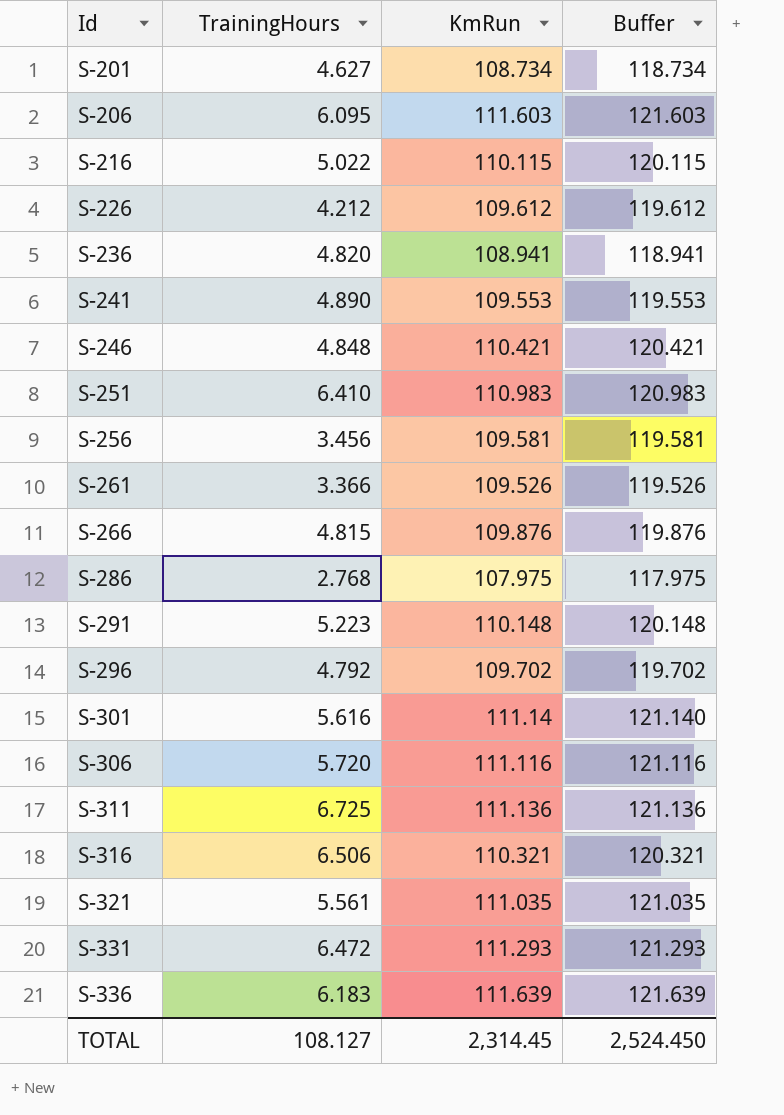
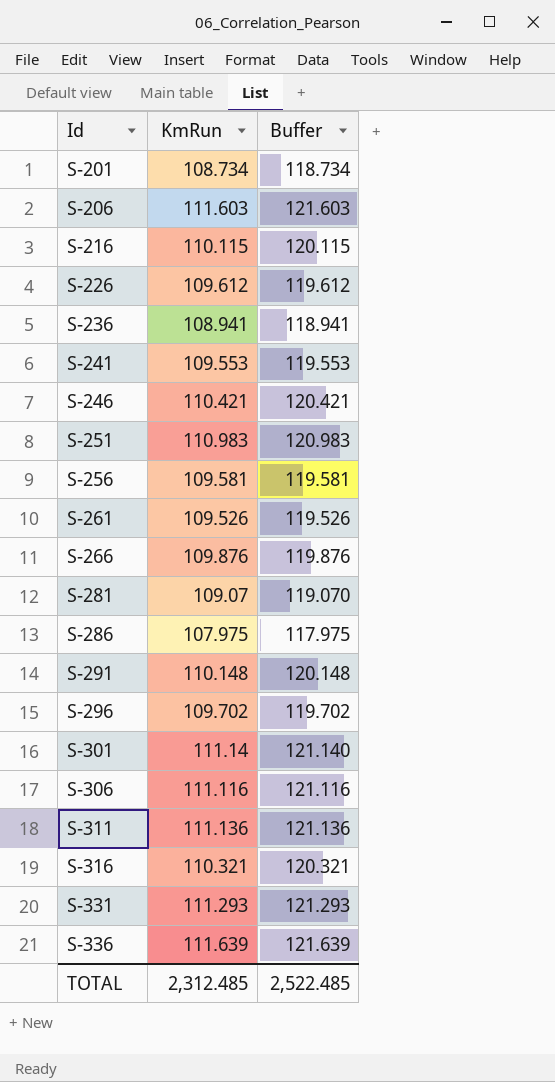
column TrainingHours | position: 2 -> none
row S-321: 5.561 | 111.035 | 121.035 -> none
row S-281: none -> 109.07 | 119.070
TOTAL | KmRun: 2,314.45 -> 2,312.485
TOTAL | Buffer: 2,524.450 -> 2,522.485

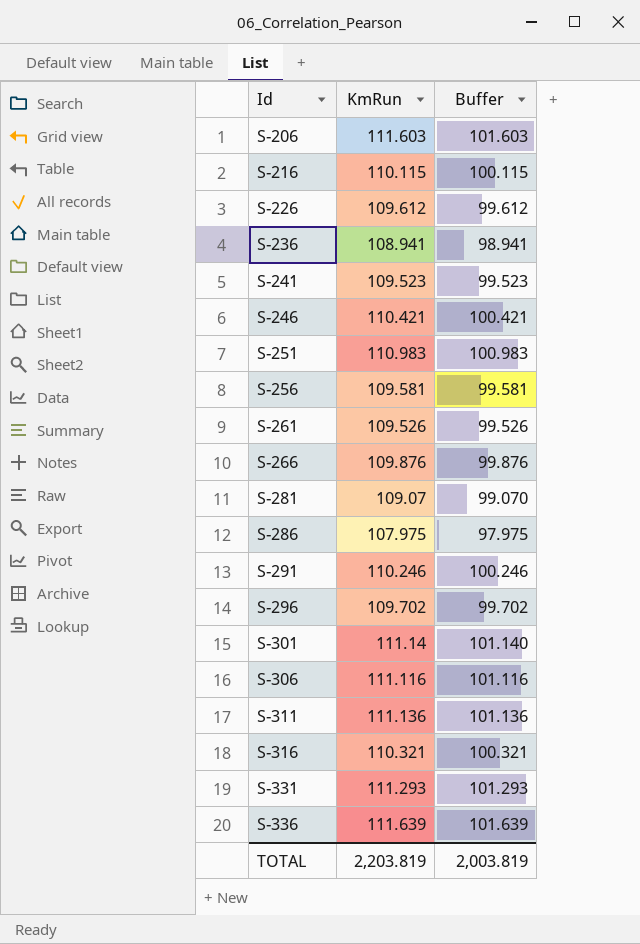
column Buffer | formula: [KmRun] + 10 -> [KmRun] - 10
row S-201: 108.734 | 118.734 -> none
S-241 | KmRun: 109.553 -> 109.523
S-291 | KmRun: 110.148 -> 110.246
TOTAL | KmRun: 2,312.485 -> 2,203.819
TOTAL | Buffer: 2,522.485 -> 2,003.819

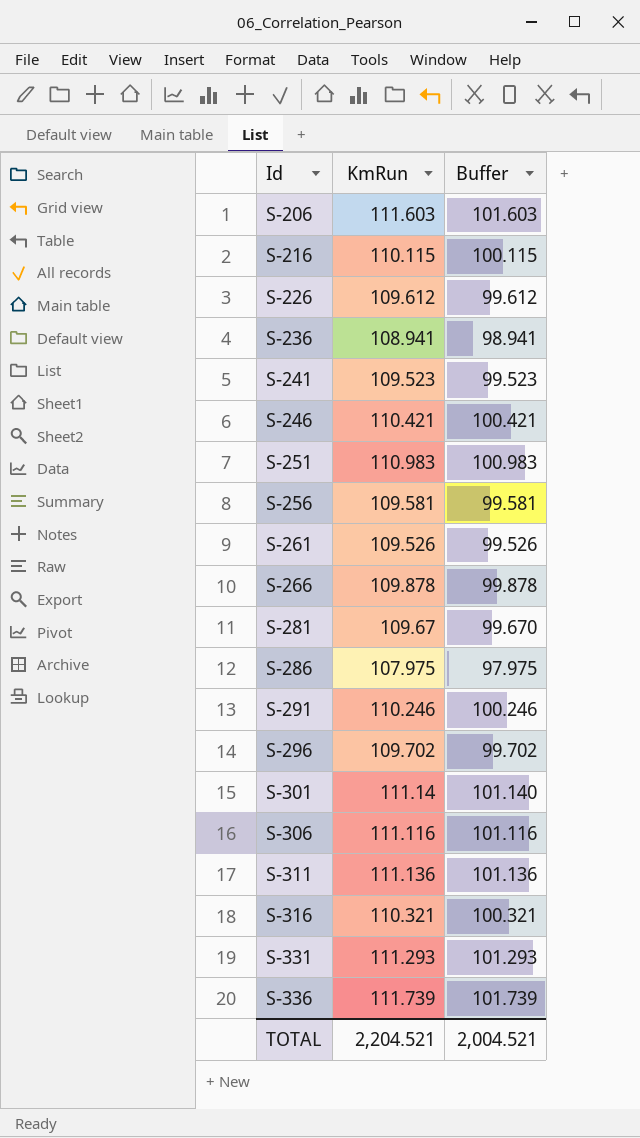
S-266 | KmRun: 109.876 -> 109.878
S-266 | Buffer: 99.876 -> 99.878
S-281 | KmRun: 109.07 -> 109.67
S-281 | Buffer: 99.070 -> 99.670
S-336 | KmRun: 111.639 -> 111.739
S-336 | Buffer: 101.639 -> 101.739
TOTAL | KmRun: 2,203.819 -> 2,204.521
TOTAL | Buffer: 2,003.819 -> 2,004.521

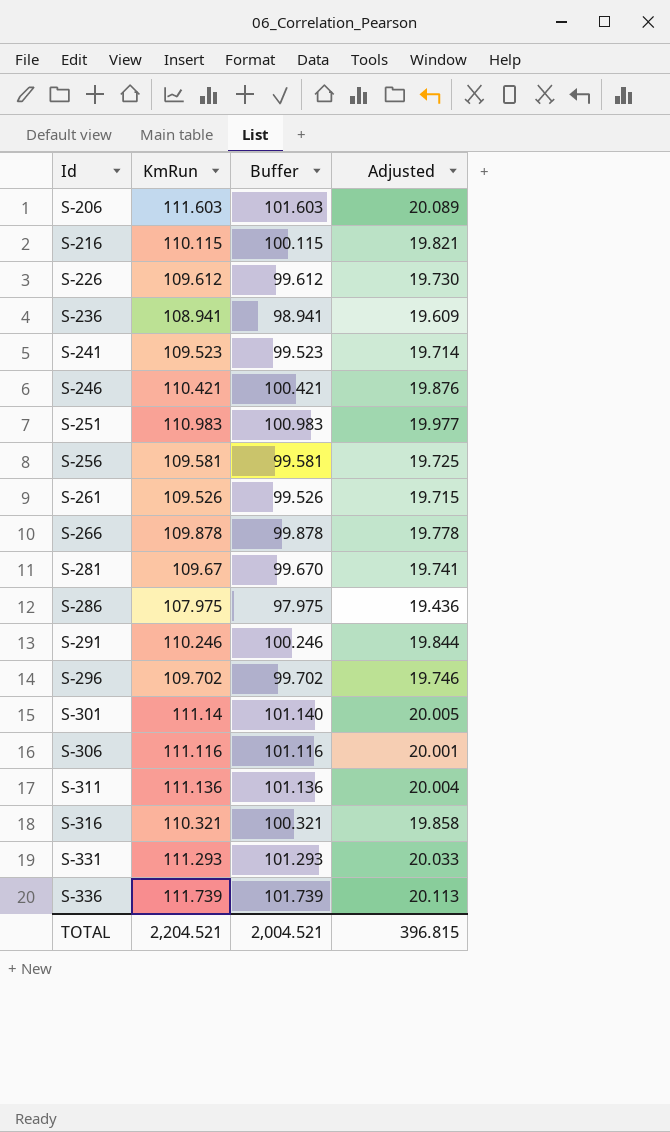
column Adjusted | formula: none -> [KmRun] * 0.18

